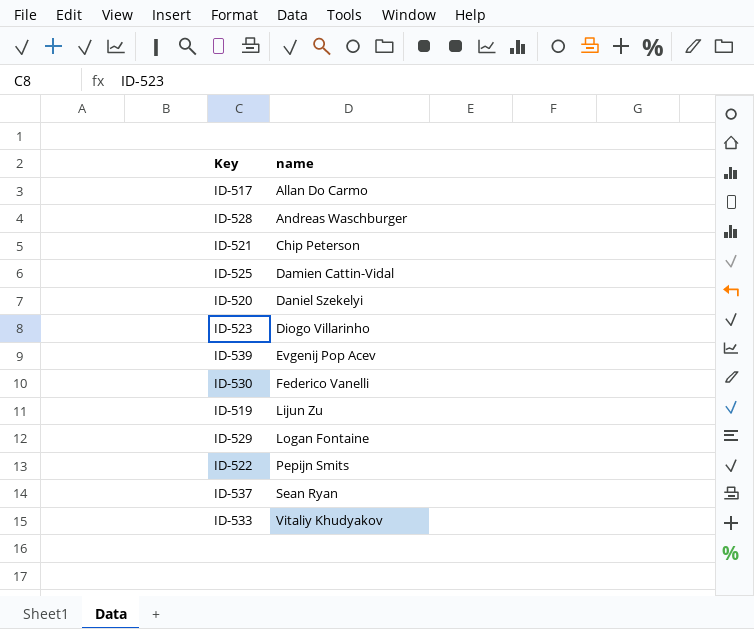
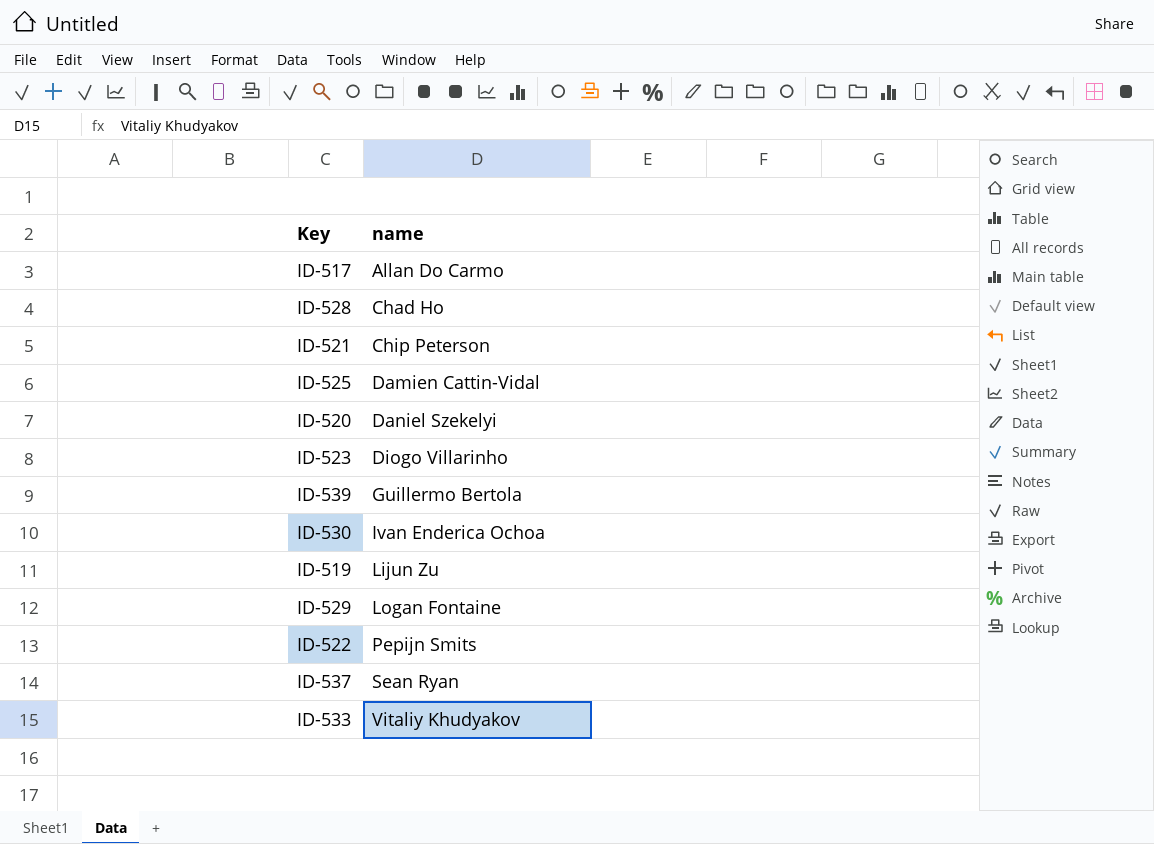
ID-528 | name: Andreas Waschburger -> Chad Ho
ID-539 | name: Evgenij Pop Acev -> Guillermo Bertola
ID-530 | name: Federico Vanelli -> Ivan Enderica Ochoa

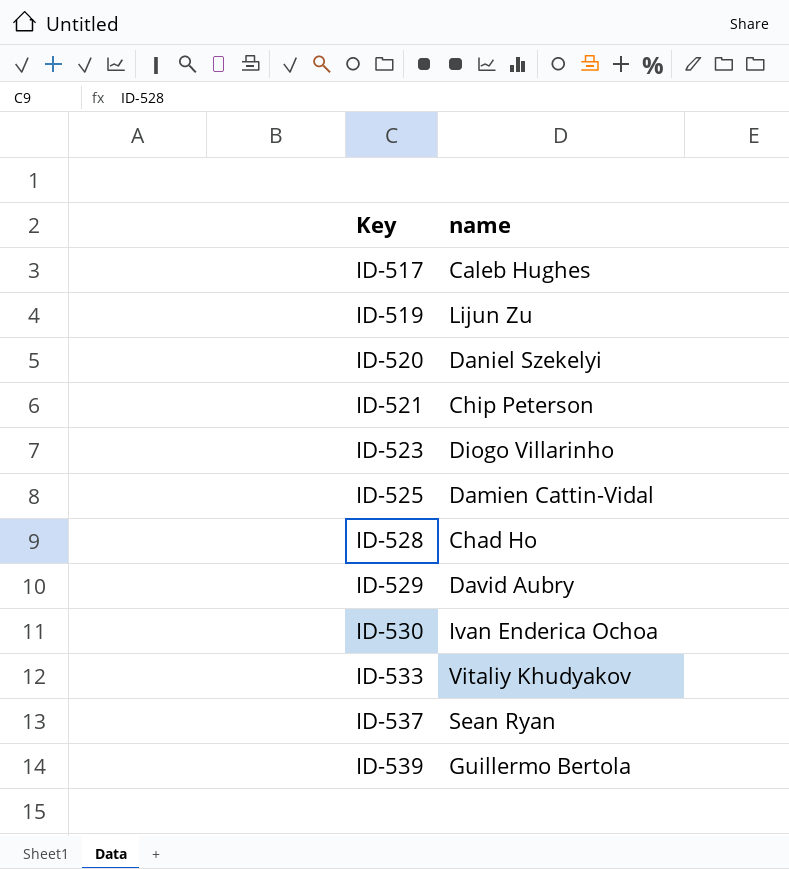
row order: name ascending -> Key ascending
row ID-522: Pepijn Smits -> none
ID-517 | name: Allan Do Carmo -> Caleb Hughes
ID-529 | name: Logan Fontaine -> David Aubry

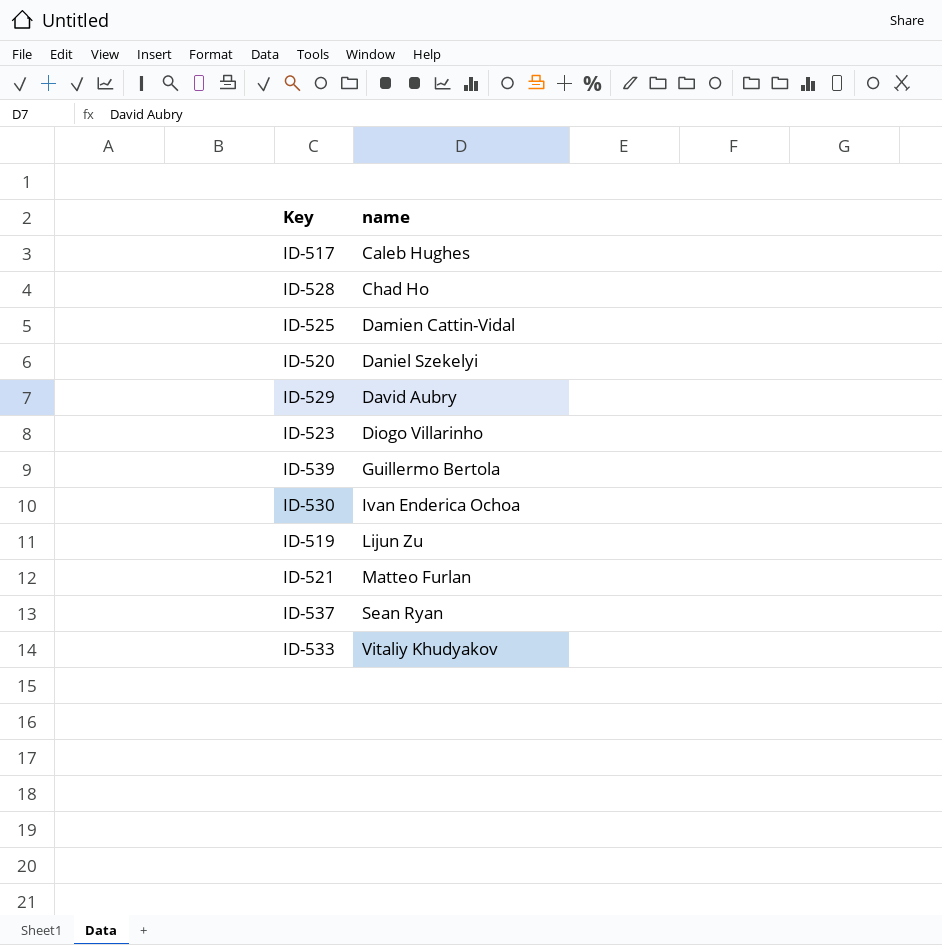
row order: Key ascending -> name ascending
ID-521 | name: Chip Peterson -> Matteo Furlan

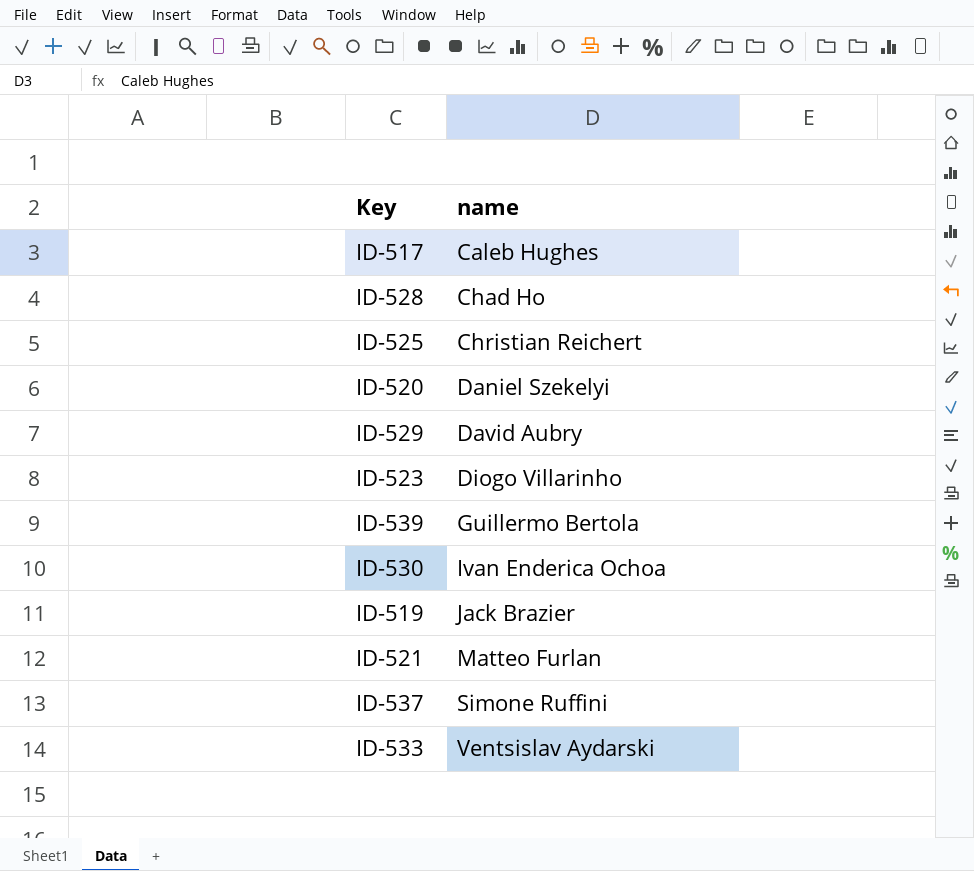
ID-525 | name: Damien Cattin-Vidal -> Christian Reichert
ID-519 | name: Lijun Zu -> Jack Brazier
ID-537 | name: Sean Ryan -> Simone Ruffini
ID-533 | name: Vitaliy Khudyakov -> Ventsislav Aydarski

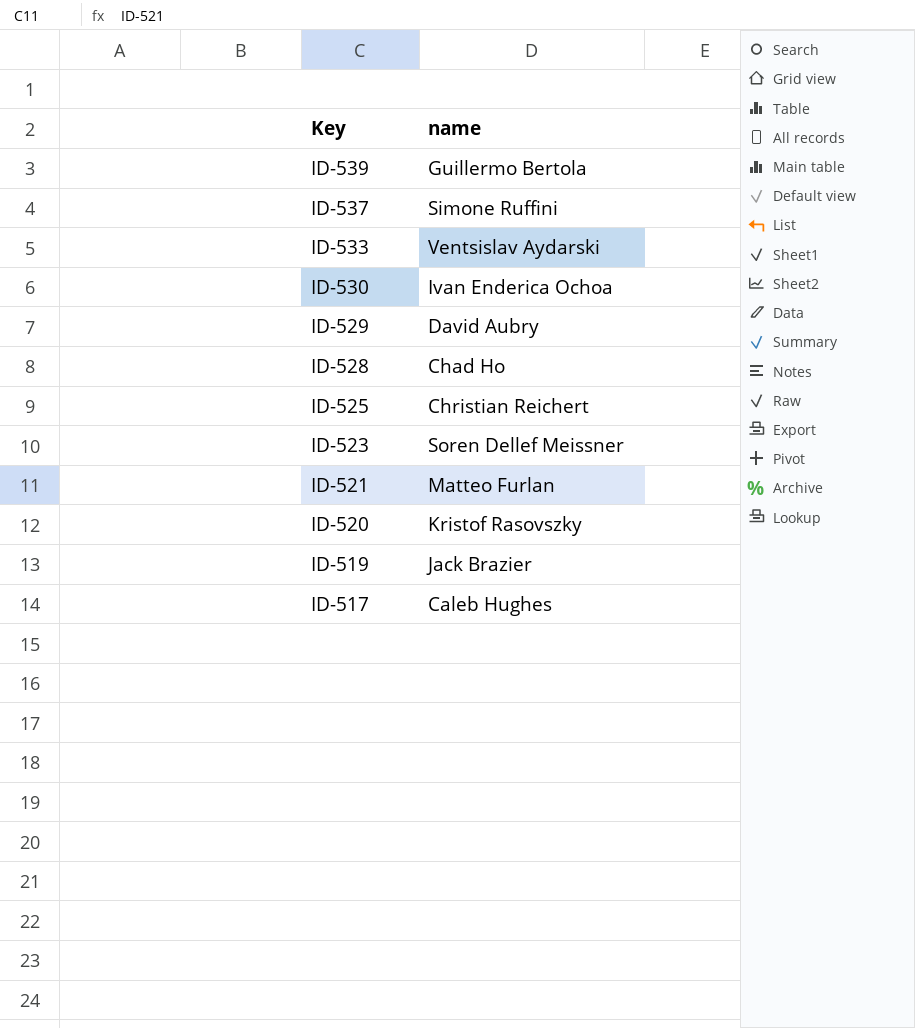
row order: name ascending -> Key descending
ID-523 | name: Diogo Villarinho -> Soren Dellef Meissner
ID-520 | name: Daniel Szekelyi -> Kristof Rasovszky

